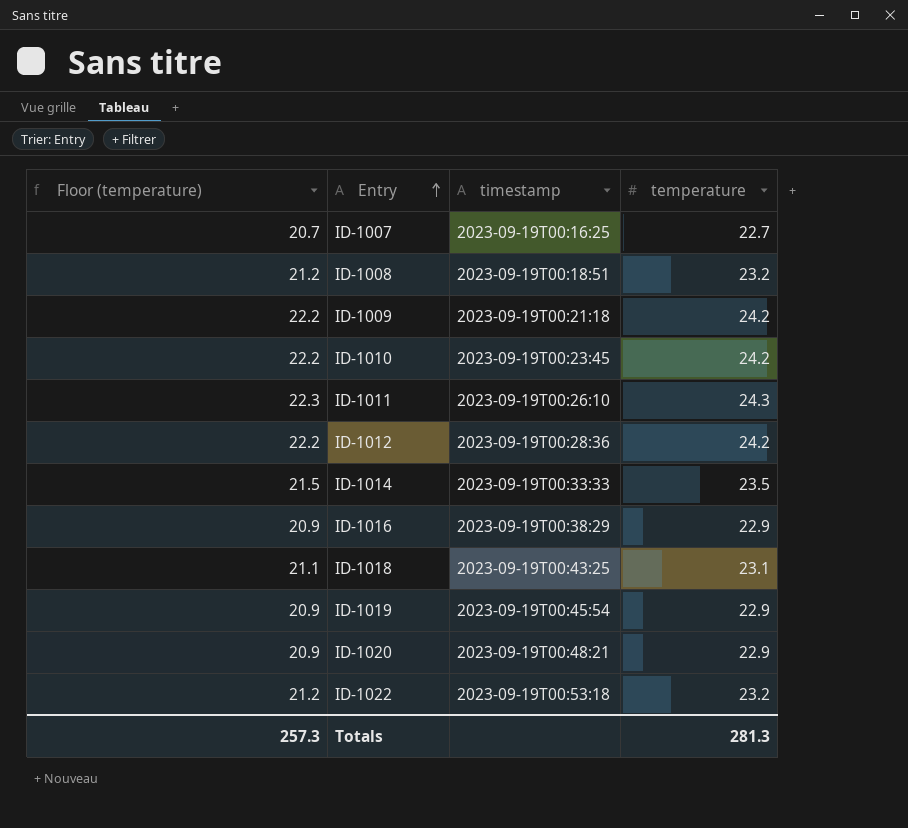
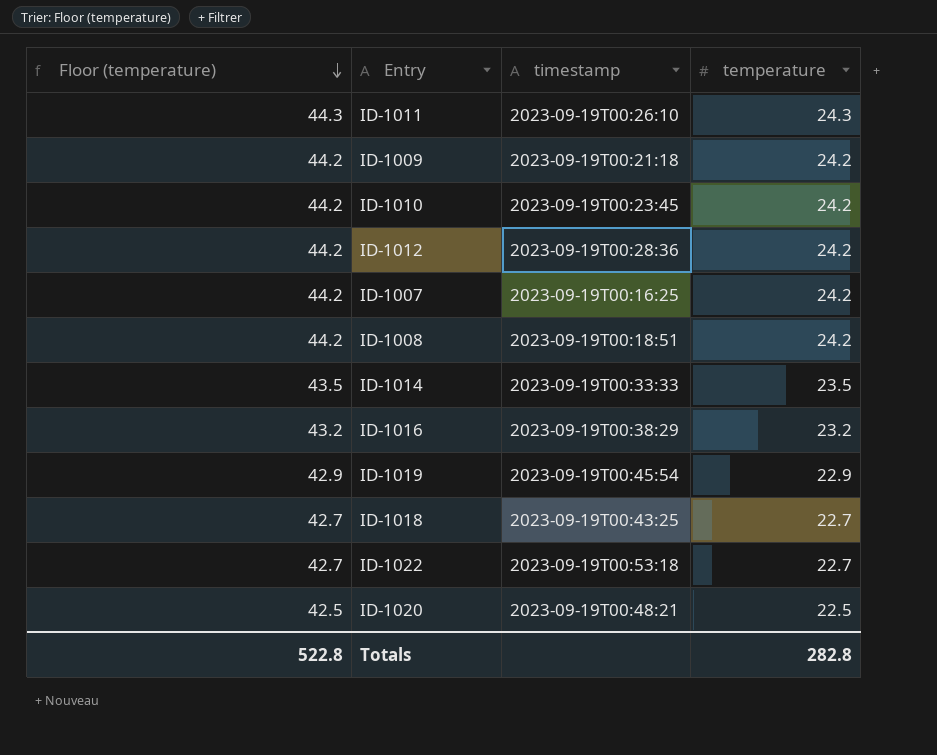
row order: Entry ascending -> Floor (temperature) descending
column Floor (temperature) | formula: [temperature] - 2 -> [temperature] + 20
ID-1007 | temperature: 22.7 -> 24.2
ID-1008 | temperature: 23.2 -> 24.2
ID-1016 | temperature: 22.9 -> 23.2
ID-1018 | temperature: 23.1 -> 22.7
ID-1022 | temperature: 23.2 -> 22.7
ID-1020 | temperature: 22.9 -> 22.5
Totals | Floor (temperature): 257.3 -> 522.8
Totals | temperature: 281.3 -> 282.8

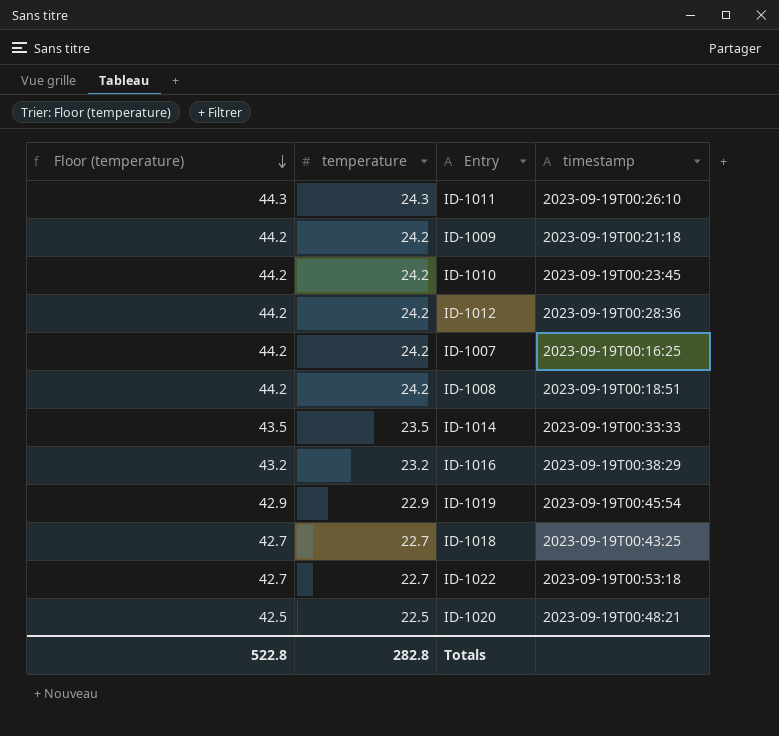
column temperature | position: 4 -> 2

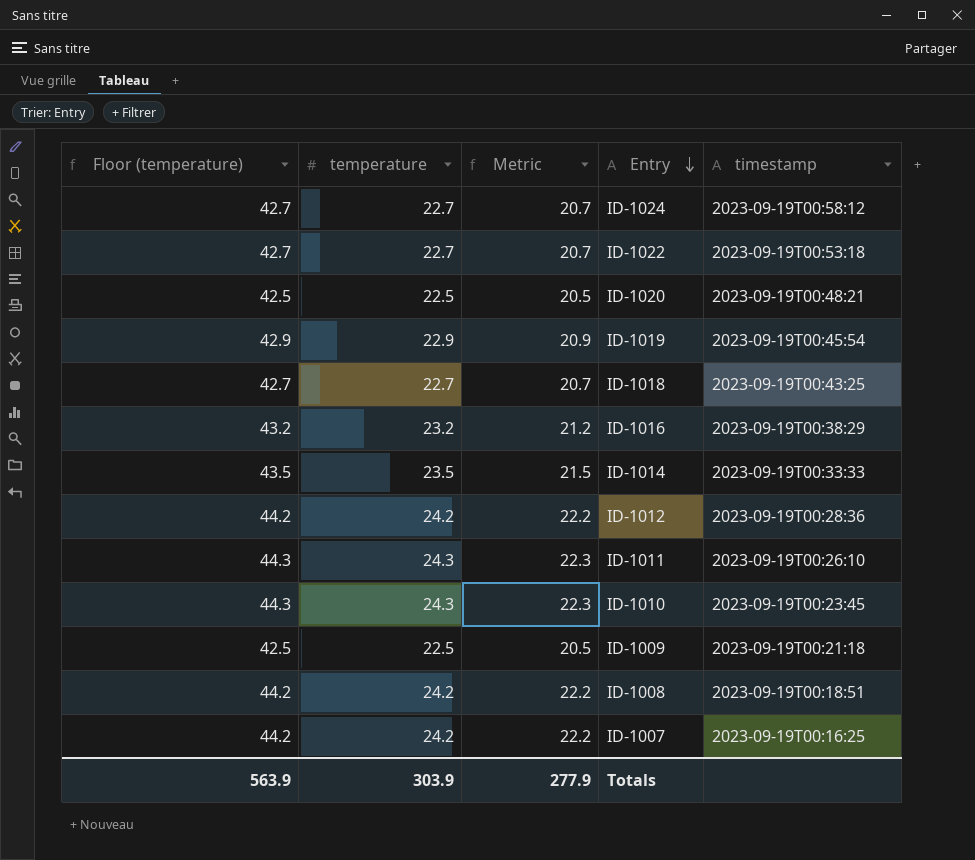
row order: Floor (temperature) descending -> Entry descending
column Metric | formula: none -> [temperature] - 2
row ID-1024: none -> 42.7 | 22.7 | 20.7 | 2023-09-19T00:58:12
ID-1010 | Floor (temperature): 44.2 -> 44.3
ID-1010 | temperature: 24.2 -> 24.3
ID-1009 | Floor (temperature): 44.2 -> 42.5
ID-1009 | temperature: 24.2 -> 22.5
Totals | Floor (temperature): 522.8 -> 563.9
Totals | temperature: 282.8 -> 303.9

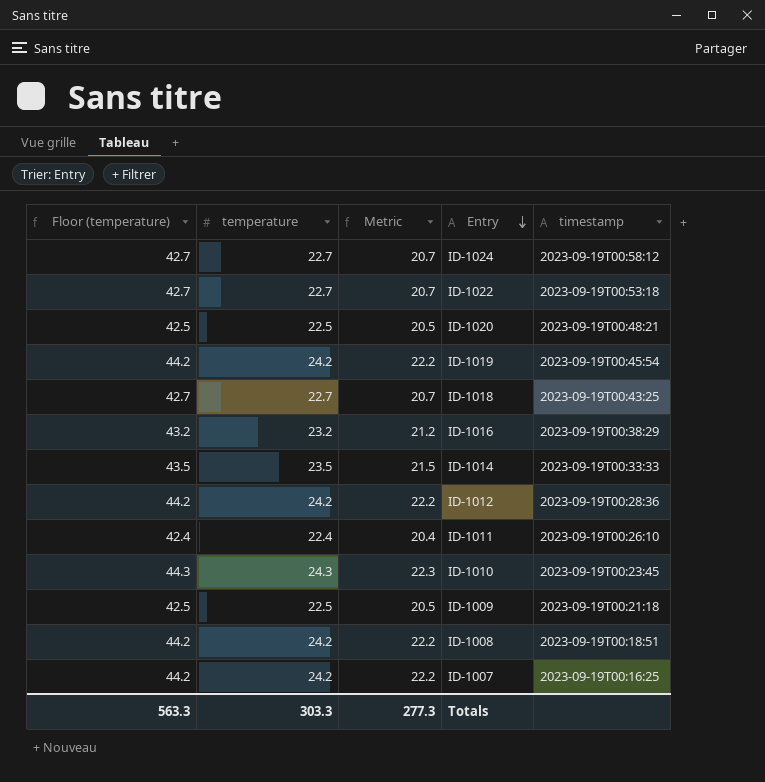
ID-1019 | Floor (temperature): 42.9 -> 44.2
ID-1019 | temperature: 22.9 -> 24.2
ID-1019 | Metric: 20.9 -> 22.2
ID-1011 | Floor (temperature): 44.3 -> 42.4
ID-1011 | temperature: 24.3 -> 22.4
ID-1011 | Metric: 22.3 -> 20.4
Totals | Floor (temperature): 563.9 -> 563.3
Totals | temperature: 303.9 -> 303.3
Totals | Metric: 277.9 -> 277.3

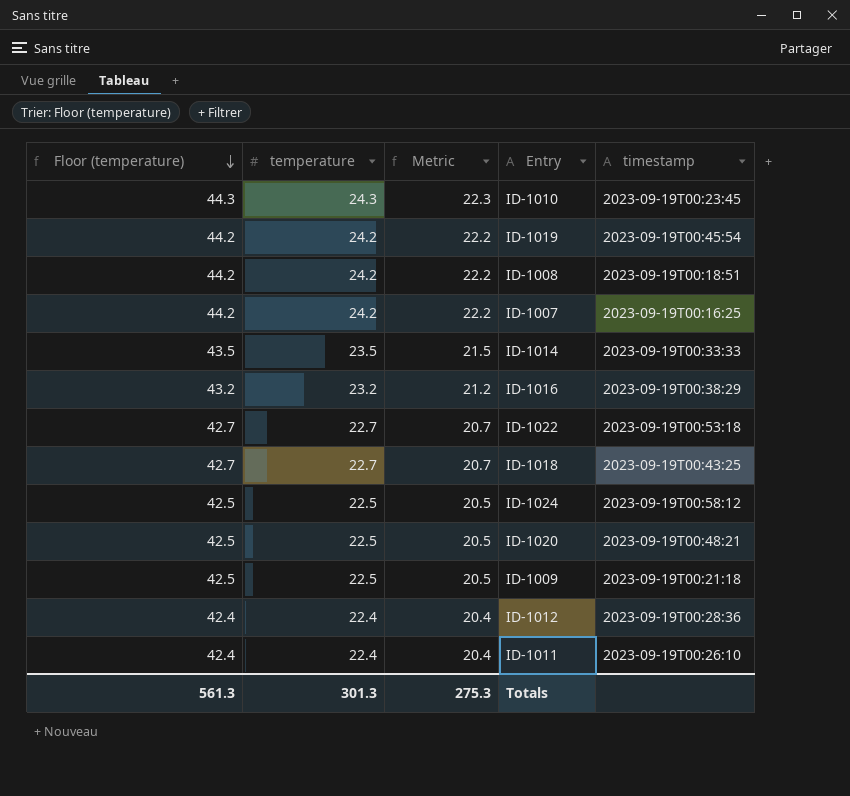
row order: Entry descending -> Floor (temperature) descending
ID-1024 | Floor (temperature): 42.7 -> 42.5
ID-1024 | temperature: 22.7 -> 22.5
ID-1024 | Metric: 20.7 -> 20.5
ID-1012 | Floor (temperature): 44.2 -> 42.4
ID-1012 | temperature: 24.2 -> 22.4
ID-1012 | Metric: 22.2 -> 20.4
Totals | Floor (temperature): 563.3 -> 561.3
Totals | temperature: 303.3 -> 301.3
Totals | Metric: 277.3 -> 275.3

